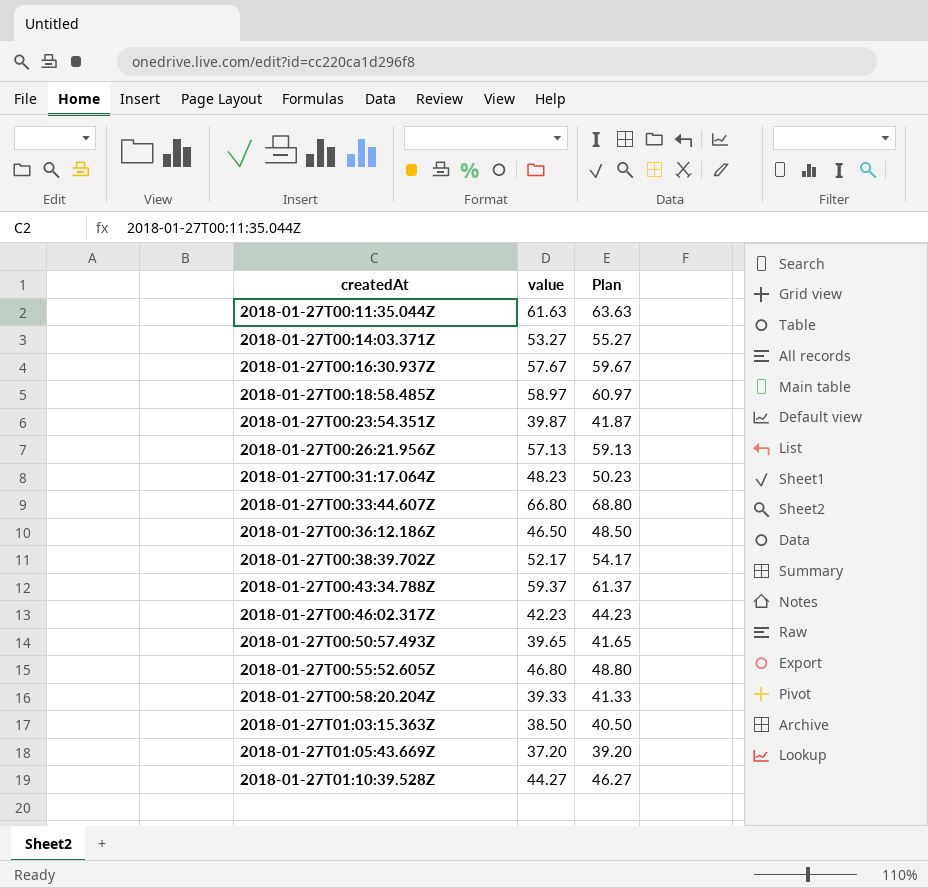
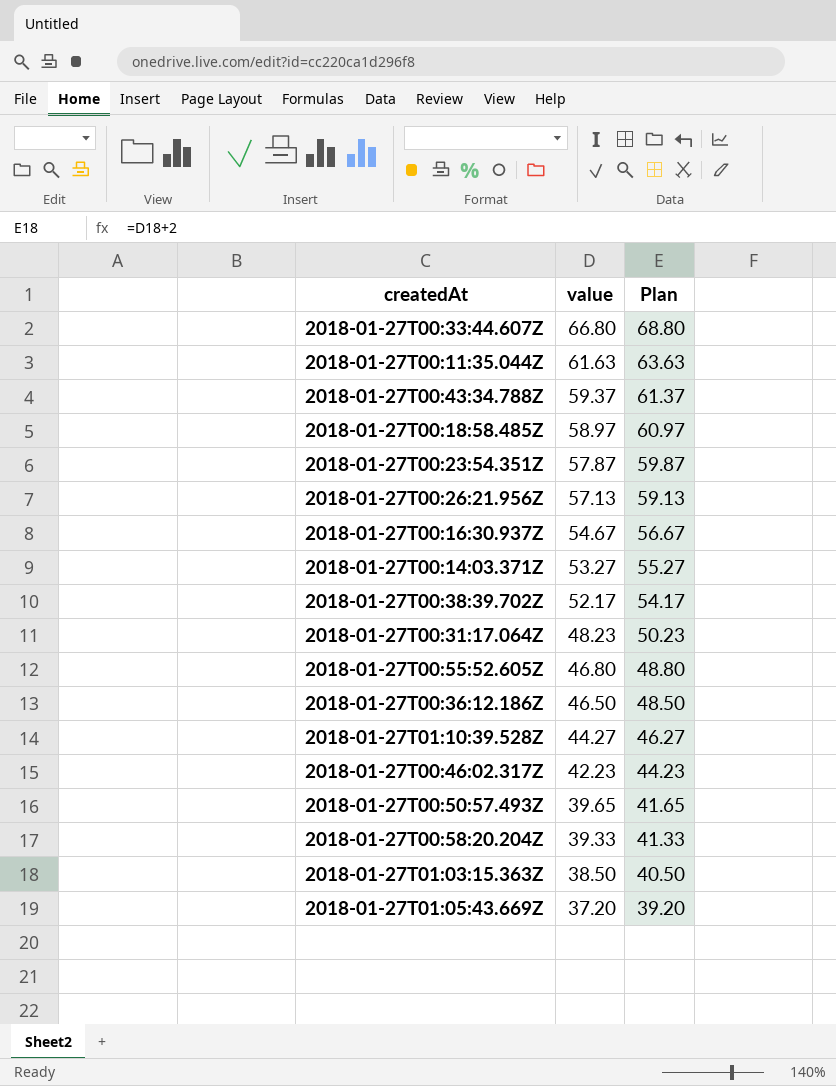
row order: createdAt ascending -> value descending
2018-01-27T00:23:54.351Z | value: 39.87 -> 57.87
2018-01-27T00:23:54.351Z | Plan: 41.87 -> 59.87
2018-01-27T00:16:30.937Z | value: 57.67 -> 54.67
2018-01-27T00:16:30.937Z | Plan: 59.67 -> 56.67

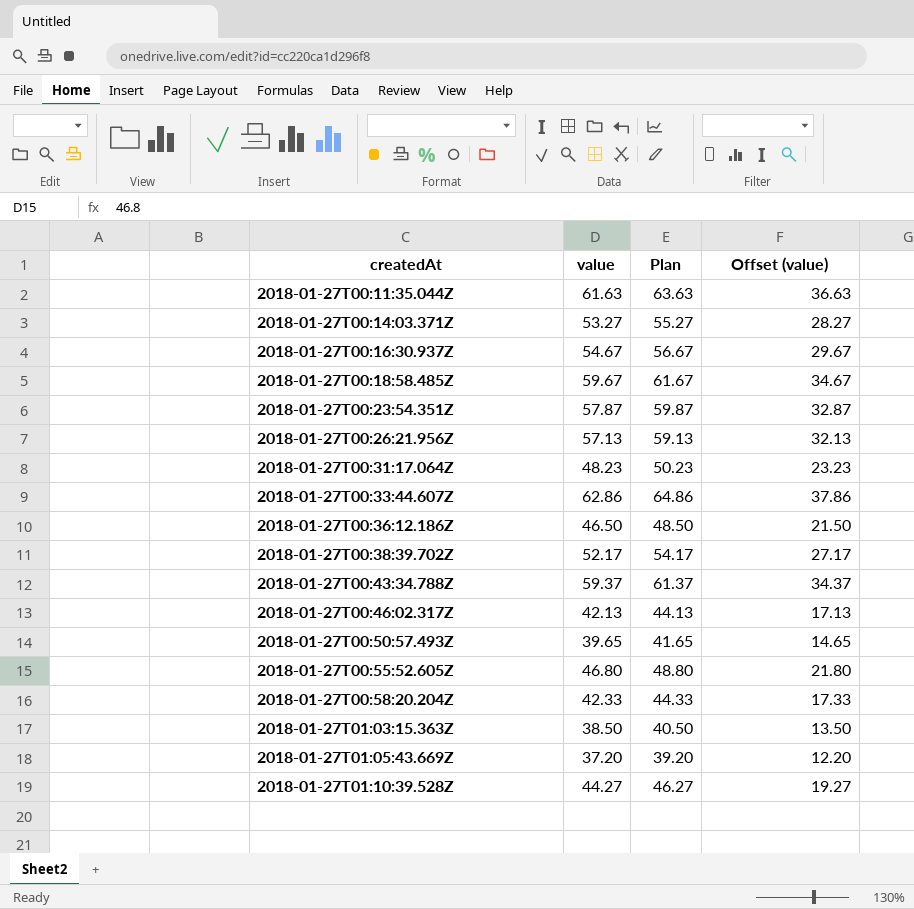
row order: value descending -> createdAt ascending
column Offset (value) | formula: none -> [value] - 25
2018-01-27T00:18:58.485Z | value: 58.97 -> 59.67
2018-01-27T00:18:58.485Z | Plan: 60.97 -> 61.67
2018-01-27T00:33:44.607Z | value: 66.80 -> 62.86
2018-01-27T00:33:44.607Z | Plan: 68.80 -> 64.86
2018-01-27T00:46:02.317Z | value: 42.23 -> 42.13
2018-01-27T00:46:02.317Z | Plan: 44.23 -> 44.13
2018-01-27T00:58:20.204Z | value: 39.33 -> 42.33
2018-01-27T00:58:20.204Z | Plan: 41.33 -> 44.33

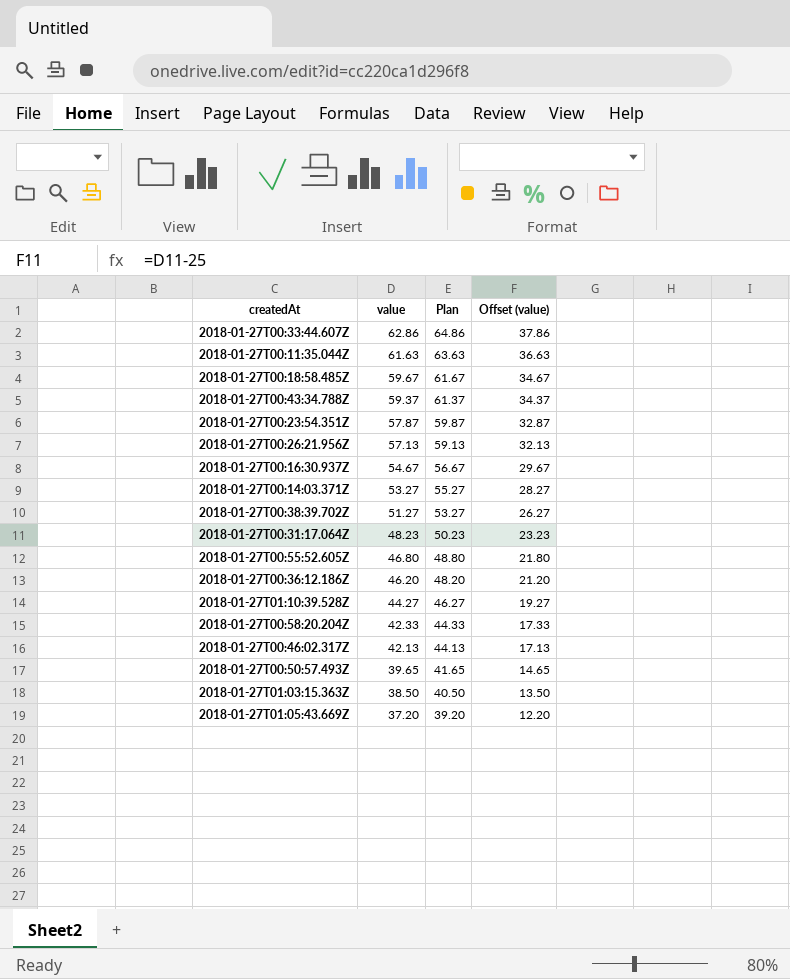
row order: createdAt ascending -> value descending
2018-01-27T00:38:39.702Z | value: 52.17 -> 51.27
2018-01-27T00:38:39.702Z | Plan: 54.17 -> 53.27
2018-01-27T00:38:39.702Z | Offset (value): 27.17 -> 26.27
2018-01-27T00:36:12.186Z | value: 46.50 -> 46.20
2018-01-27T00:36:12.186Z | Plan: 48.50 -> 48.20
2018-01-27T00:36:12.186Z | Offset (value): 21.50 -> 21.20

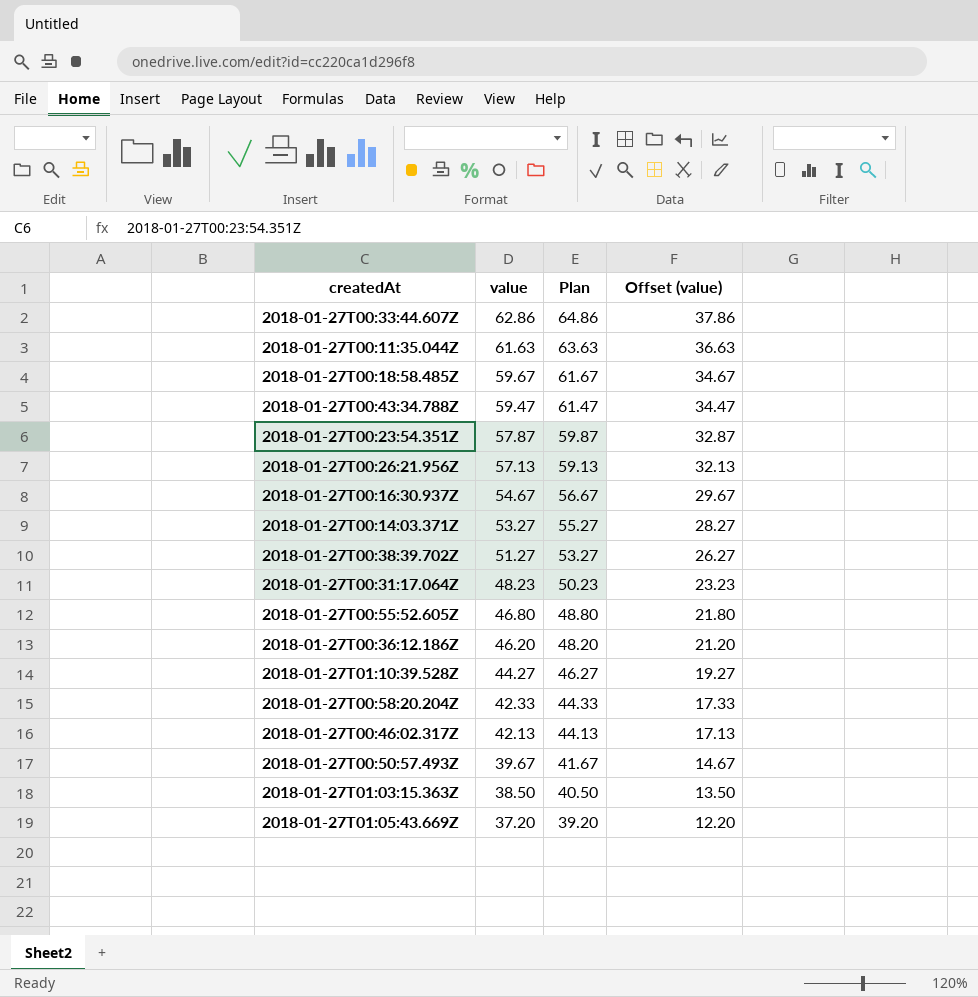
2018-01-27T00:43:34.788Z | value: 59.37 -> 59.47
2018-01-27T00:43:34.788Z | Plan: 61.37 -> 61.47
2018-01-27T00:43:34.788Z | Offset (value): 34.37 -> 34.47
2018-01-27T00:50:57.493Z | value: 39.65 -> 39.67
2018-01-27T00:50:57.493Z | Plan: 41.65 -> 41.67
2018-01-27T00:50:57.493Z | Offset (value): 14.65 -> 14.67

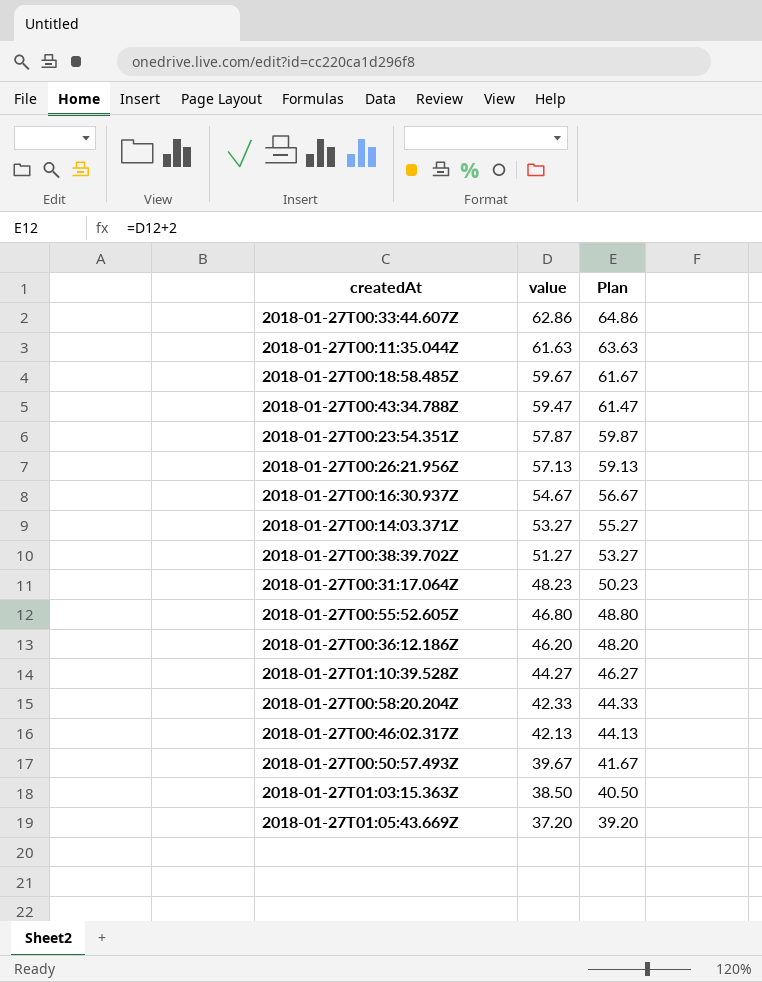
column Offset (value) | formula: [value] - 25 -> none

